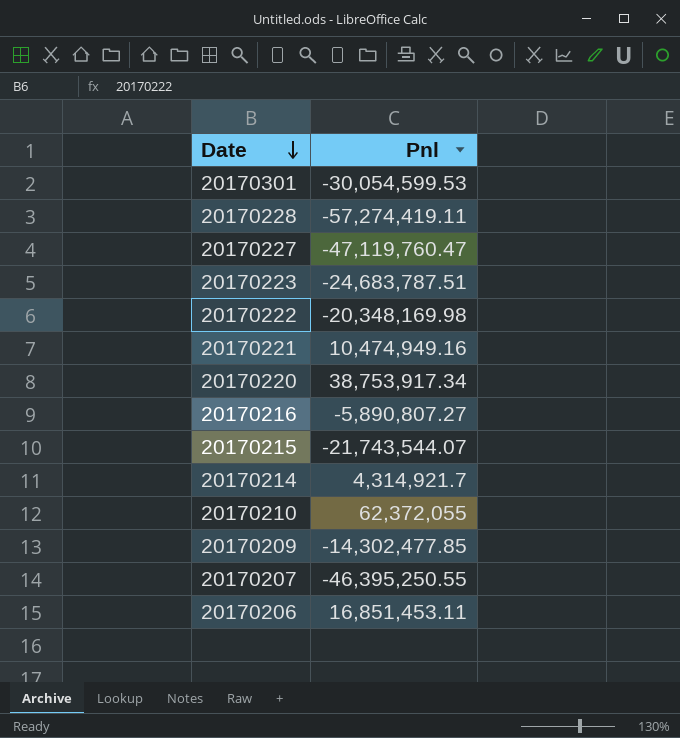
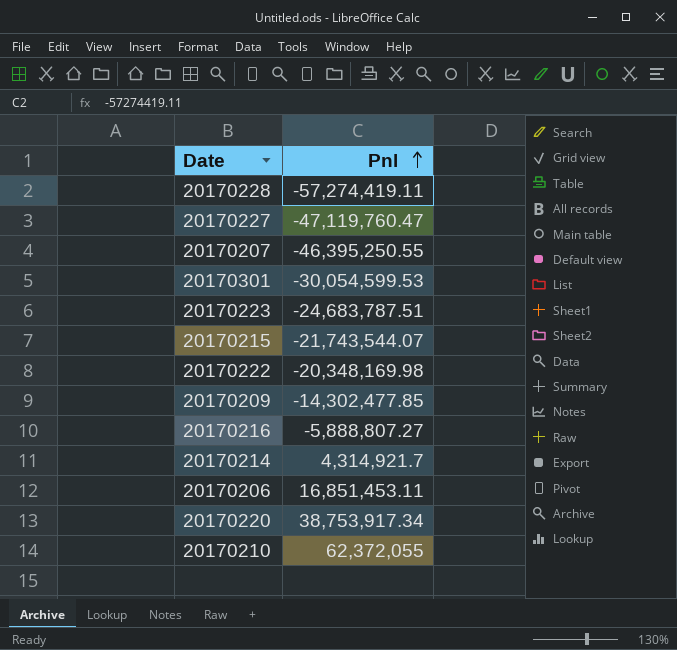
row order: Date descending -> Pnl ascending
row 20170221: 10,474,949.16 -> none
20170216 | Pnl: -5,890,807.27 -> -5,888,807.27

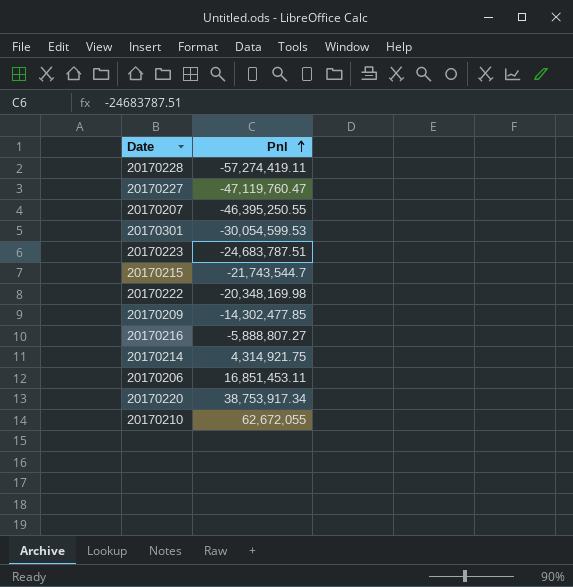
20170215 | Pnl: -21,743,544.07 -> -21,743,544.7
20170214 | Pnl: 4,314,921.7 -> 4,314,921.75
20170210 | Pnl: 62,372,055 -> 62,672,055

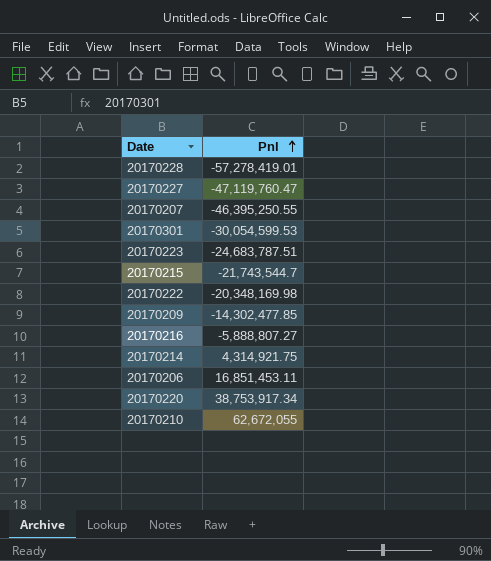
20170228 | Pnl: -57,274,419.11 -> -57,278,419.01

